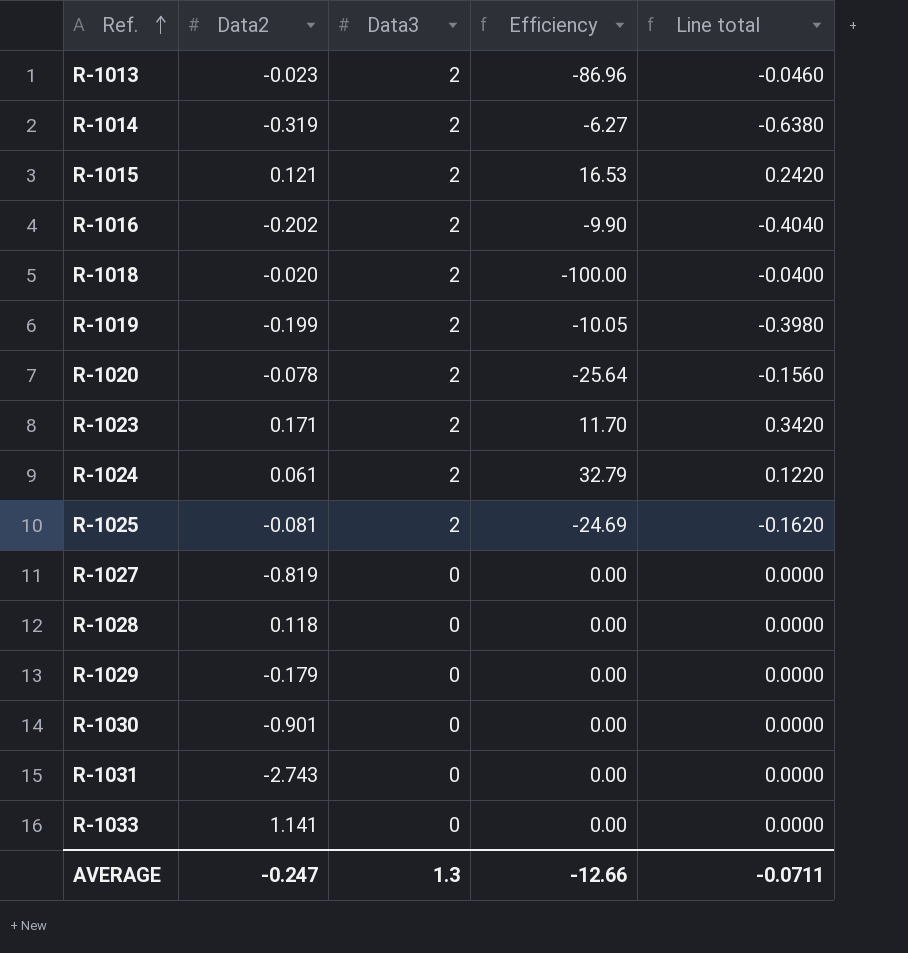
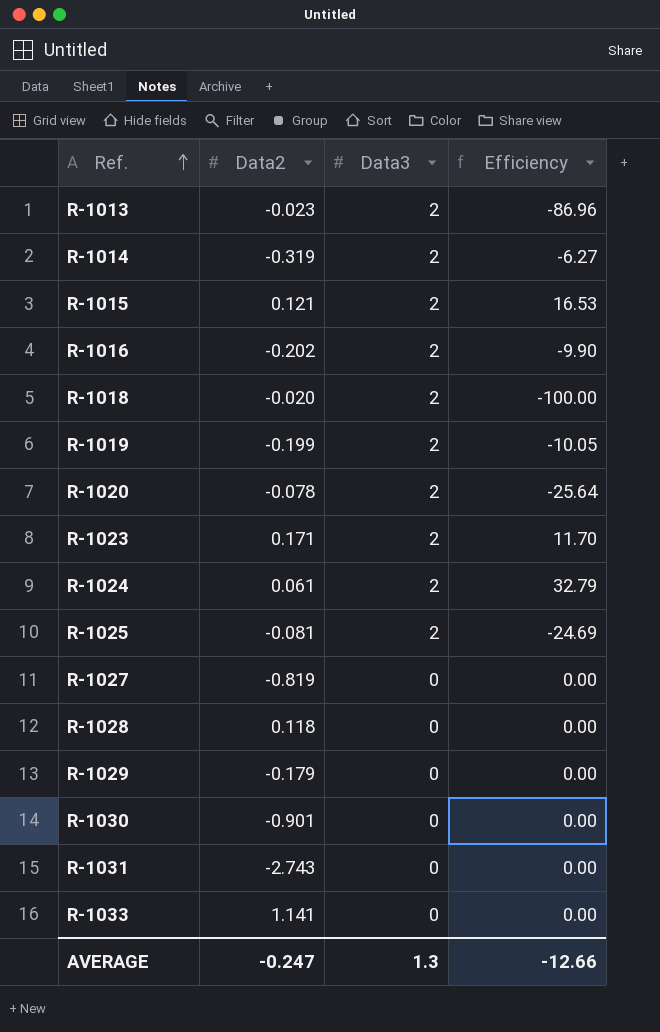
column Line total | formula: [Data2] * [Data3] -> none

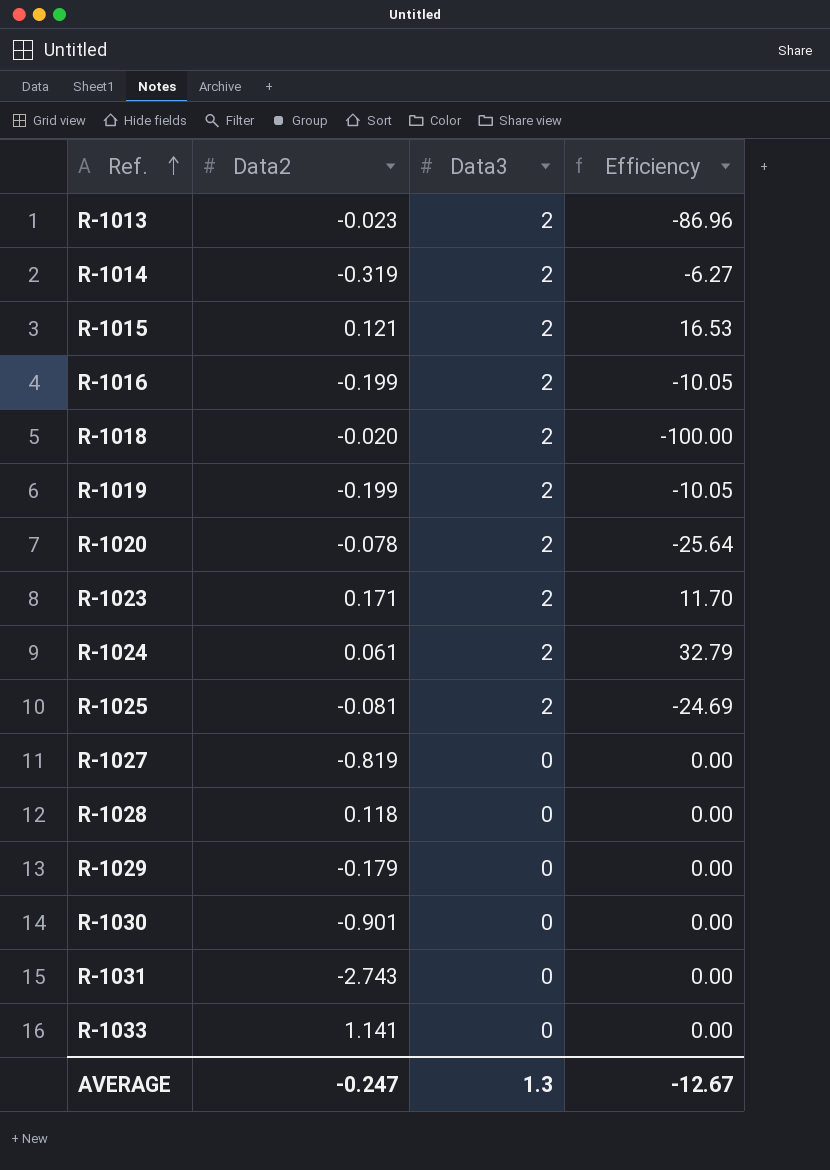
R-1016 | Data2: -0.202 -> -0.199
R-1016 | Efficiency: -9.90 -> -10.05
AVERAGE | Efficiency: -12.66 -> -12.67

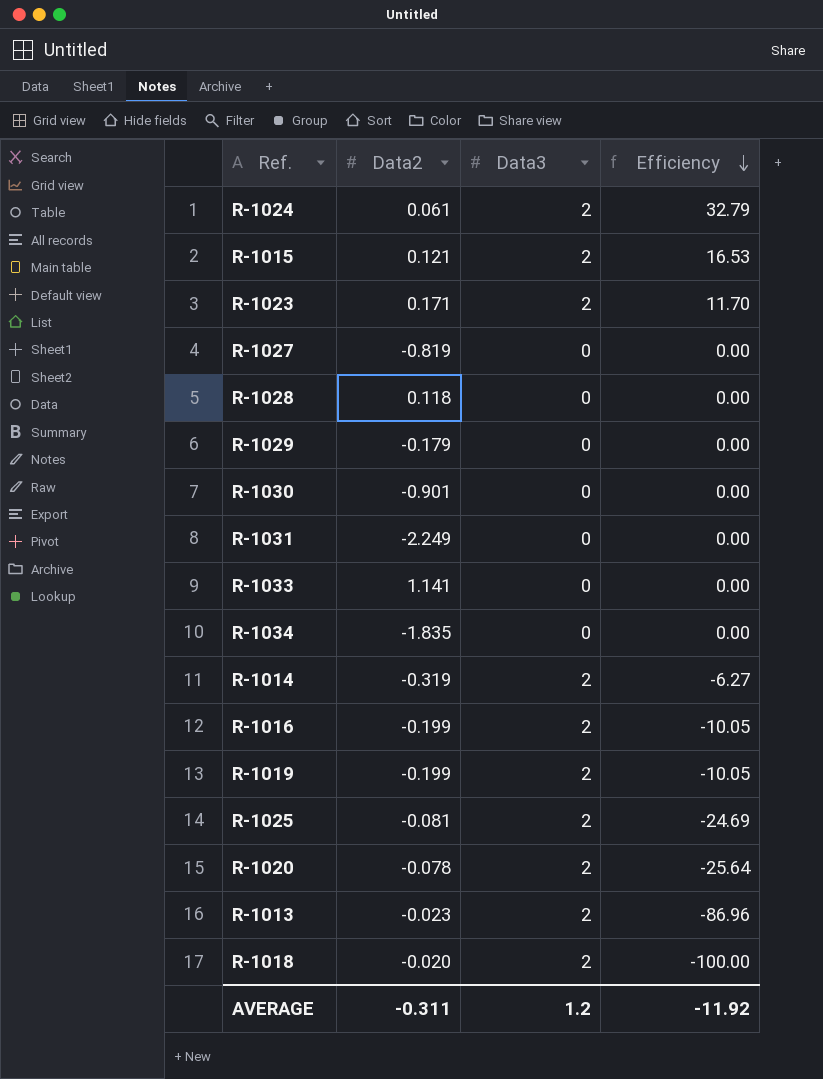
row order: Ref. ascending -> Efficiency descending
R-1031 | Data2: -2.743 -> -2.249
row R-1034: none -> -1.835 | 0 | 0.00
AVERAGE | Data2: -0.247 -> -0.311
AVERAGE | Data3: 1.3 -> 1.2
AVERAGE | Efficiency: -12.67 -> -11.92

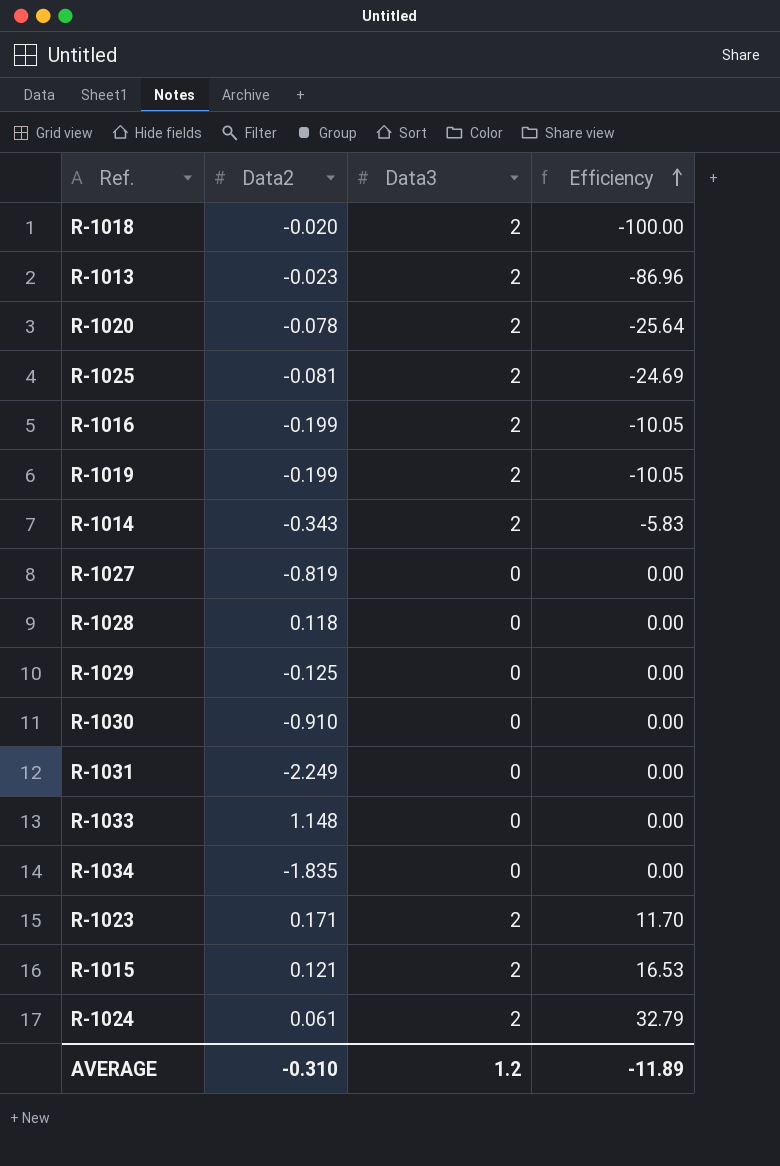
row order: Efficiency descending -> Efficiency ascending
R-1014 | Data2: -0.319 -> -0.343
R-1014 | Efficiency: -6.27 -> -5.83
R-1029 | Data2: -0.179 -> -0.125
R-1030 | Data2: -0.901 -> -0.910
R-1033 | Data2: 1.141 -> 1.148
AVERAGE | Data2: -0.311 -> -0.310
AVERAGE | Efficiency: -11.92 -> -11.89

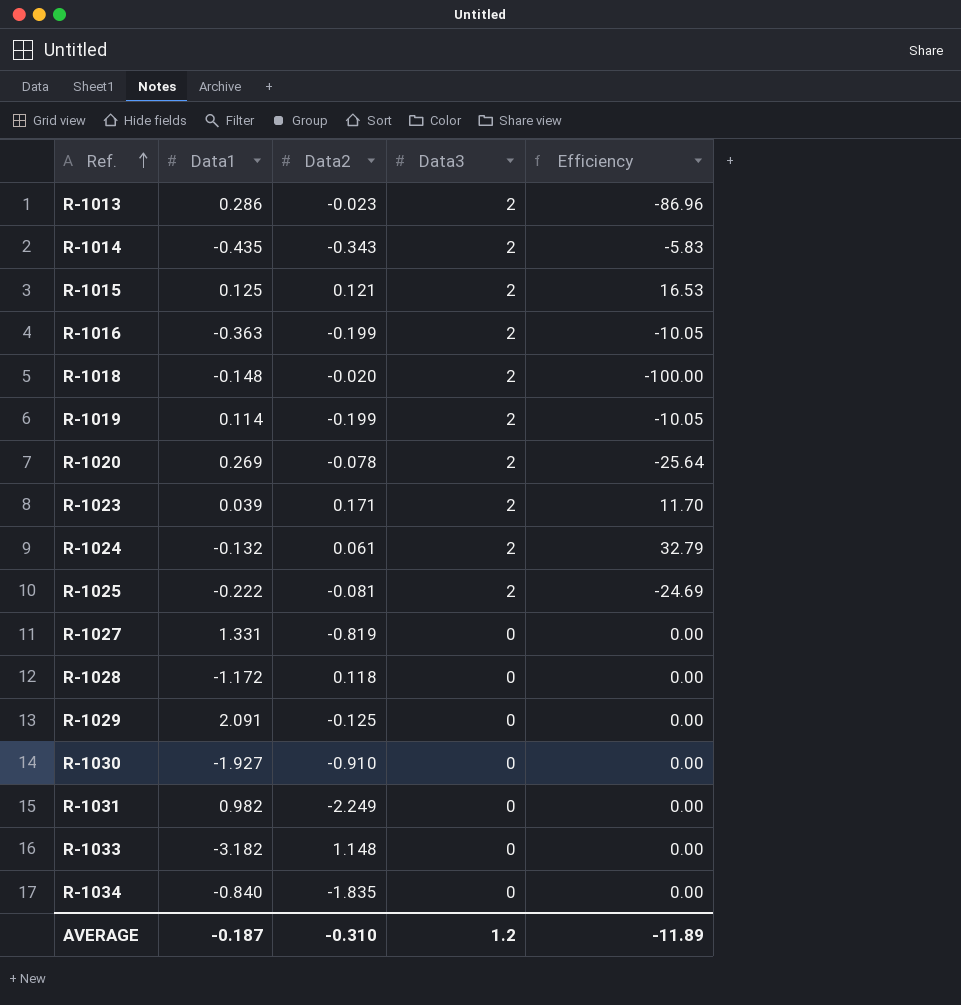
row order: Efficiency ascending -> Ref. ascending
column Data1 | position: none -> 2

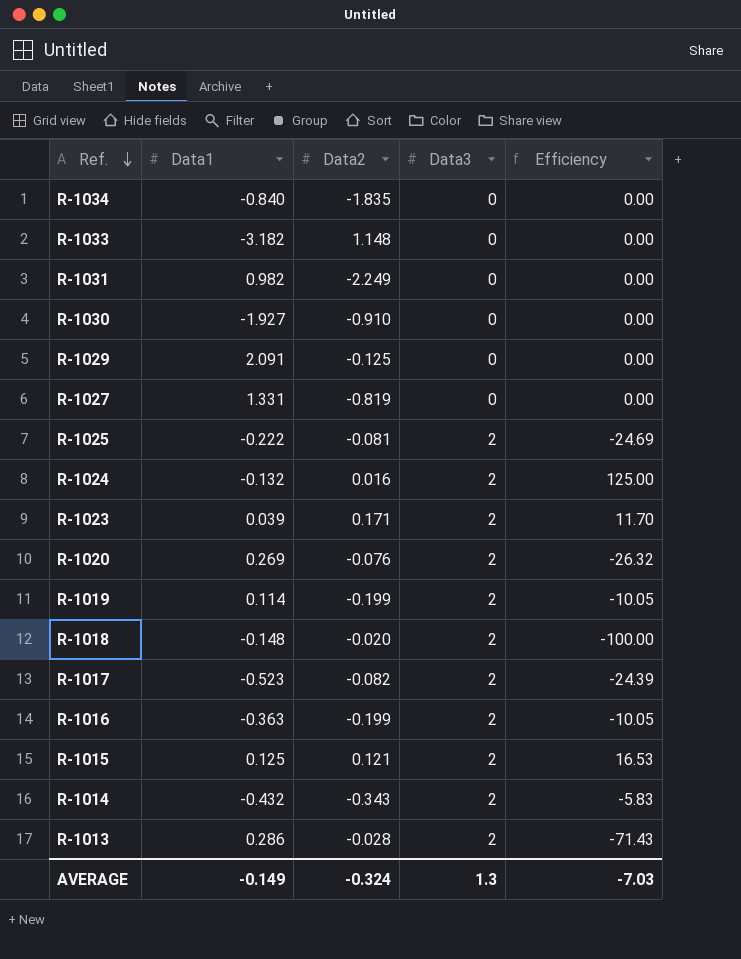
row order: Ref. ascending -> Ref. descending
row R-1028: -1.172 | 0.118 | 0 | 0.00 -> none
R-1024 | Data2: 0.061 -> 0.016
R-1024 | Efficiency: 32.79 -> 125.00
R-1020 | Data2: -0.078 -> -0.076
R-1020 | Efficiency: -25.64 -> -26.32
row R-1017: none -> -0.523 | -0.082 | 2 | -24.39
R-1014 | Data1: -0.435 -> -0.432
R-1013 | Data2: -0.023 -> -0.028
R-1013 | Efficiency: -86.96 -> -71.43
AVERAGE | Data1: -0.187 -> -0.149
AVERAGE | Data2: -0.310 -> -0.324
AVERAGE | Data3: 1.2 -> 1.3
AVERAGE | Efficiency: -11.89 -> -7.03

